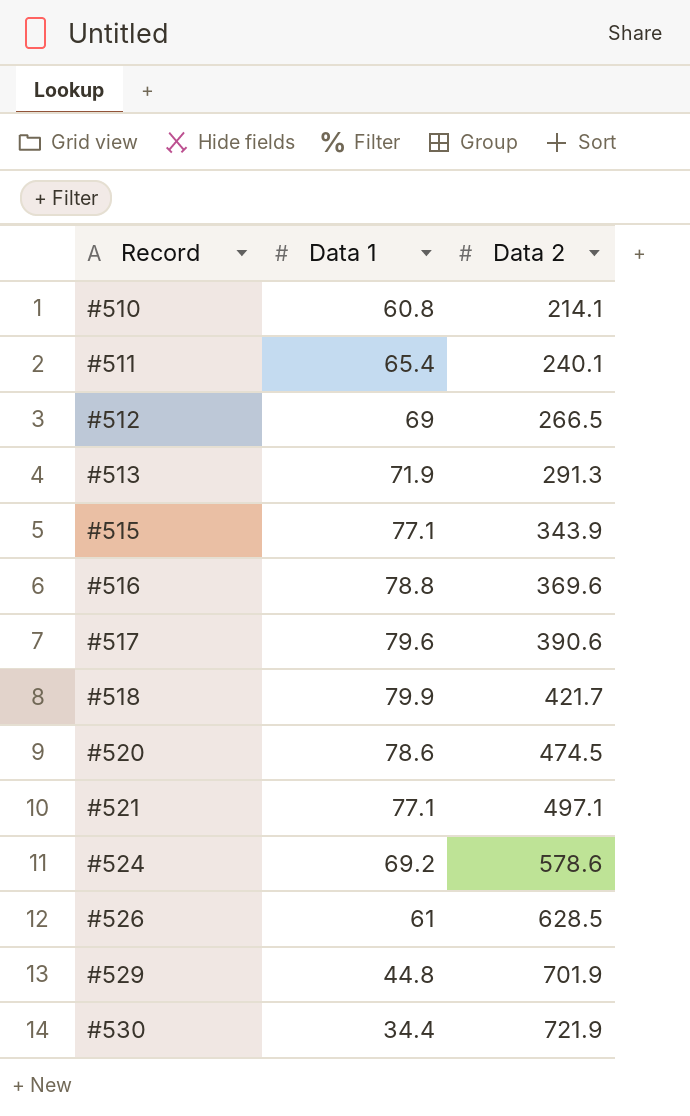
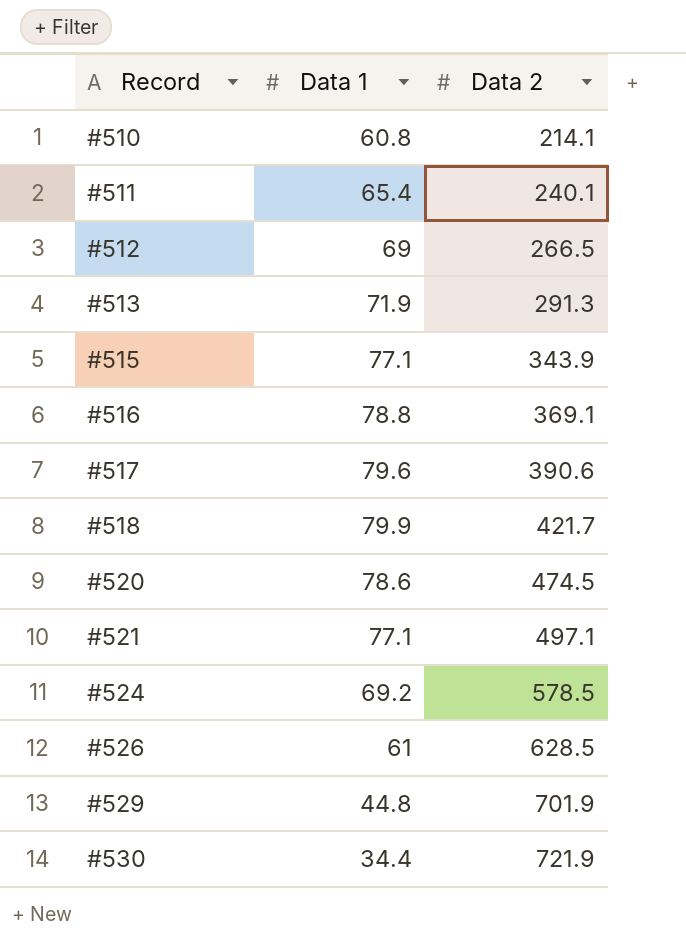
#516 | Data 2: 369.6 -> 369.1
#524 | Data 2: 578.6 -> 578.5

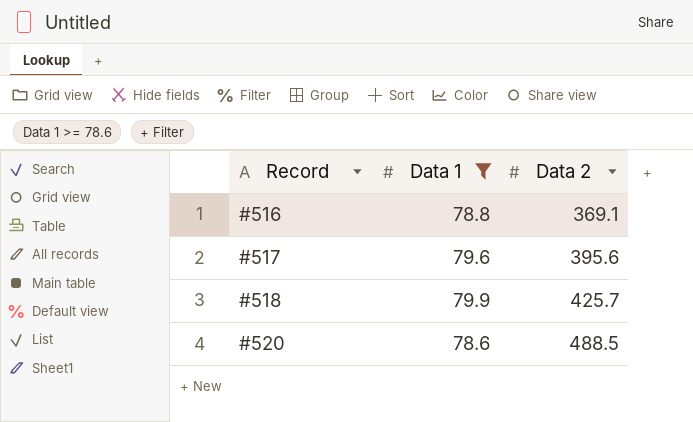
filter: none -> Data 1 >= 78.6
#517 | Data 2: 390.6 -> 395.6
#518 | Data 2: 421.7 -> 425.7
#520 | Data 2: 474.5 -> 488.5

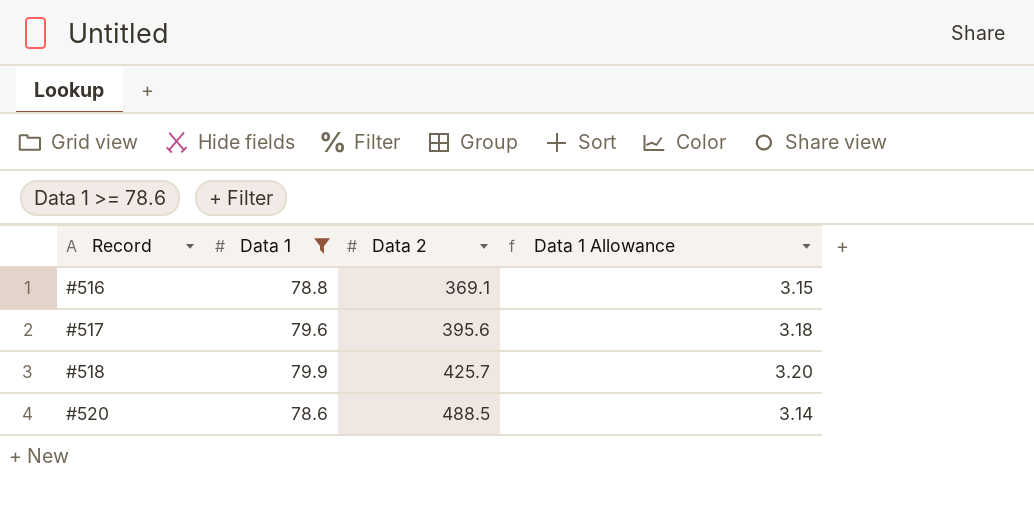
column Data 1 Allowance | formula: none -> [Data 1] * 0.04

